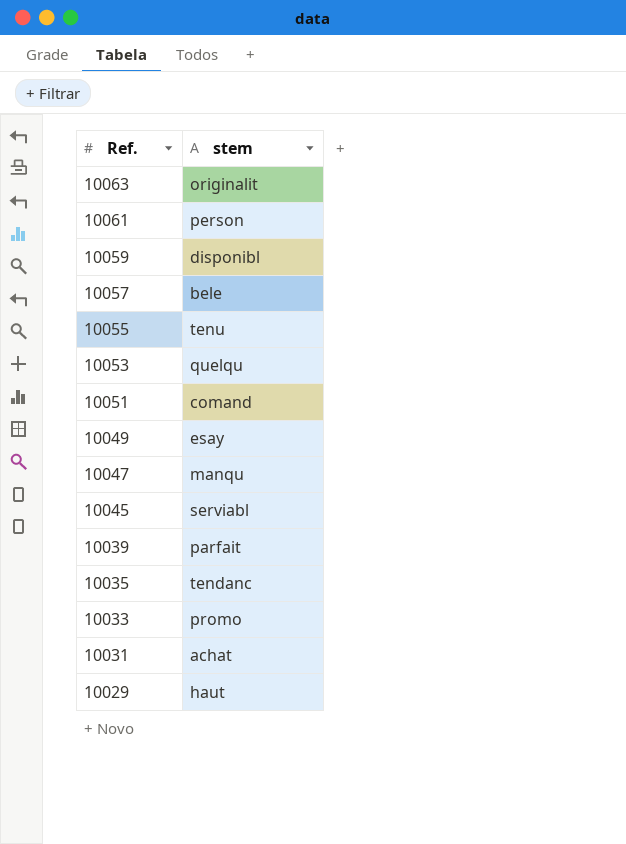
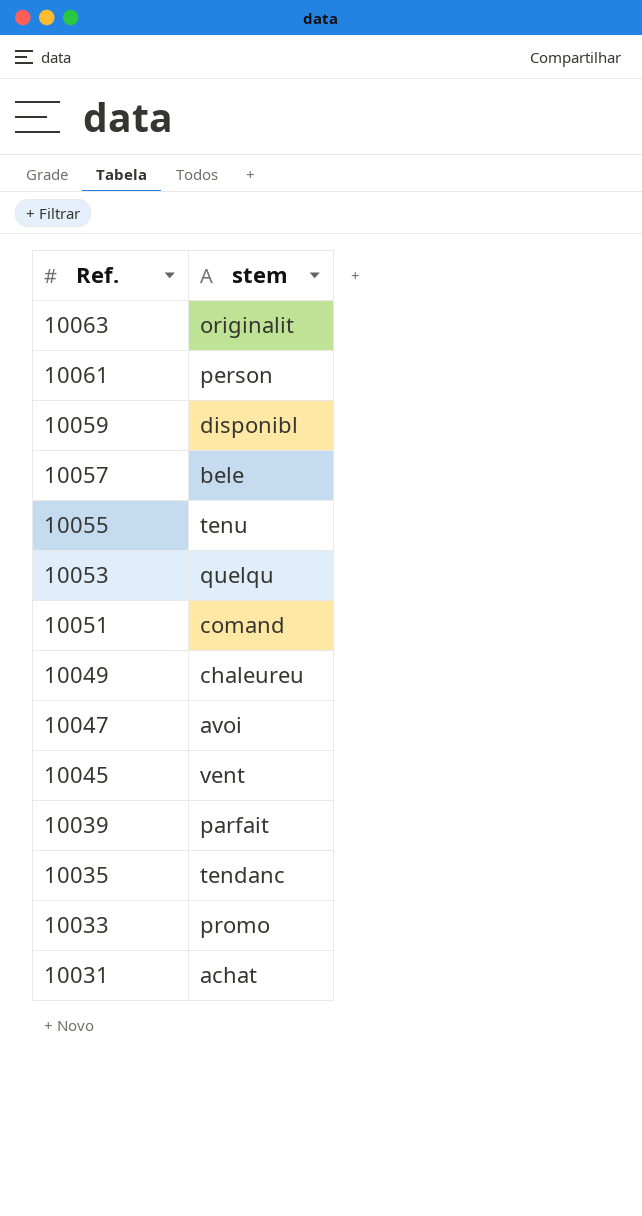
row 10029: haut -> none
10049 | stem: esay -> chaleureu
10047 | stem: manqu -> avoi
10045 | stem: serviabl -> vent

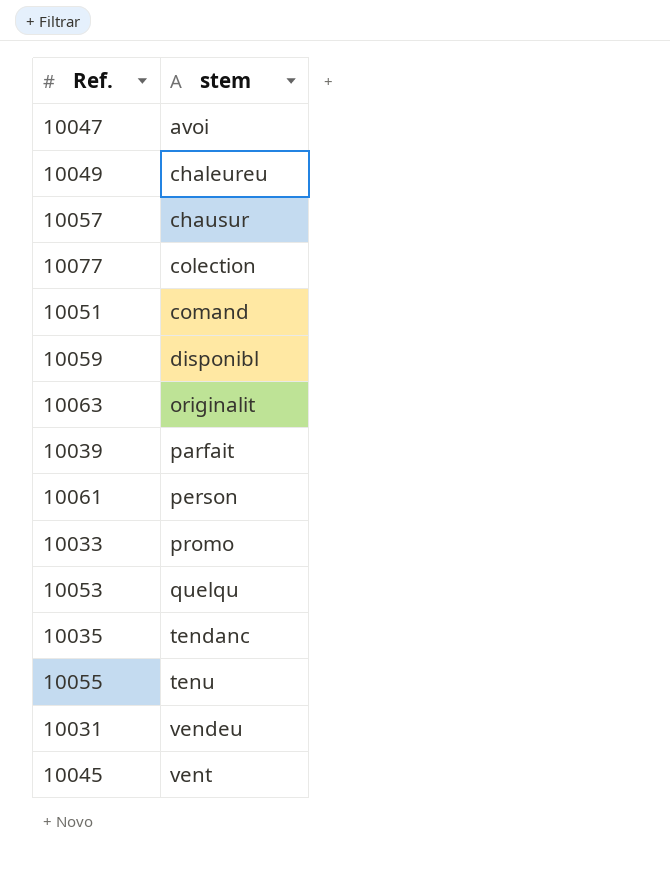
row order: Ref. descending -> stem ascending
10057 | stem: bele -> chausur
row 10077: none -> colection
10031 | stem: achat -> vendeu

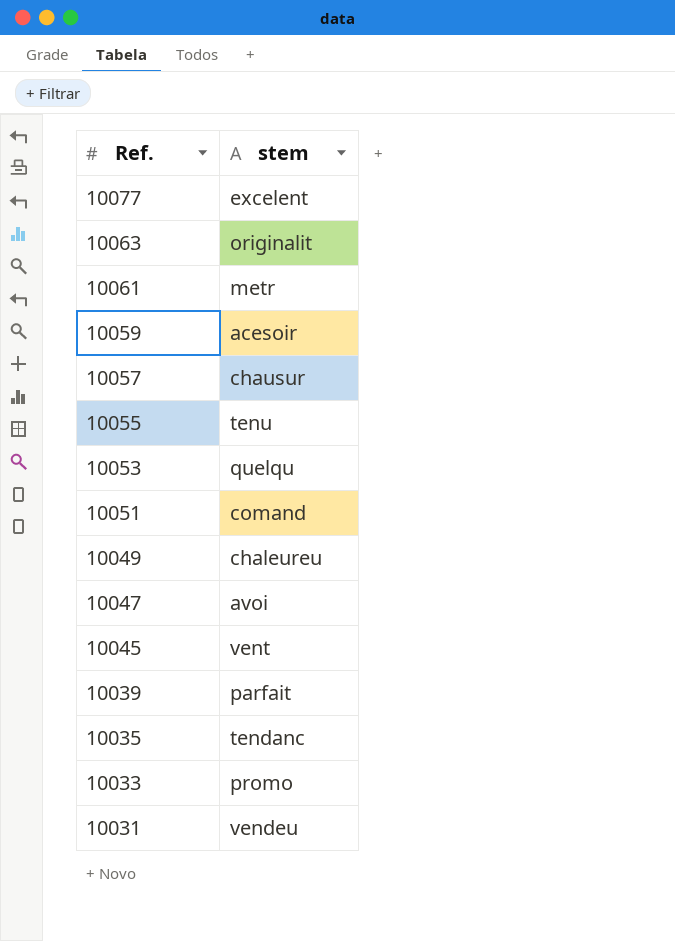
row order: stem ascending -> Ref. descending
10077 | stem: colection -> excelent
10061 | stem: person -> metr
10059 | stem: disponibl -> acesoir

